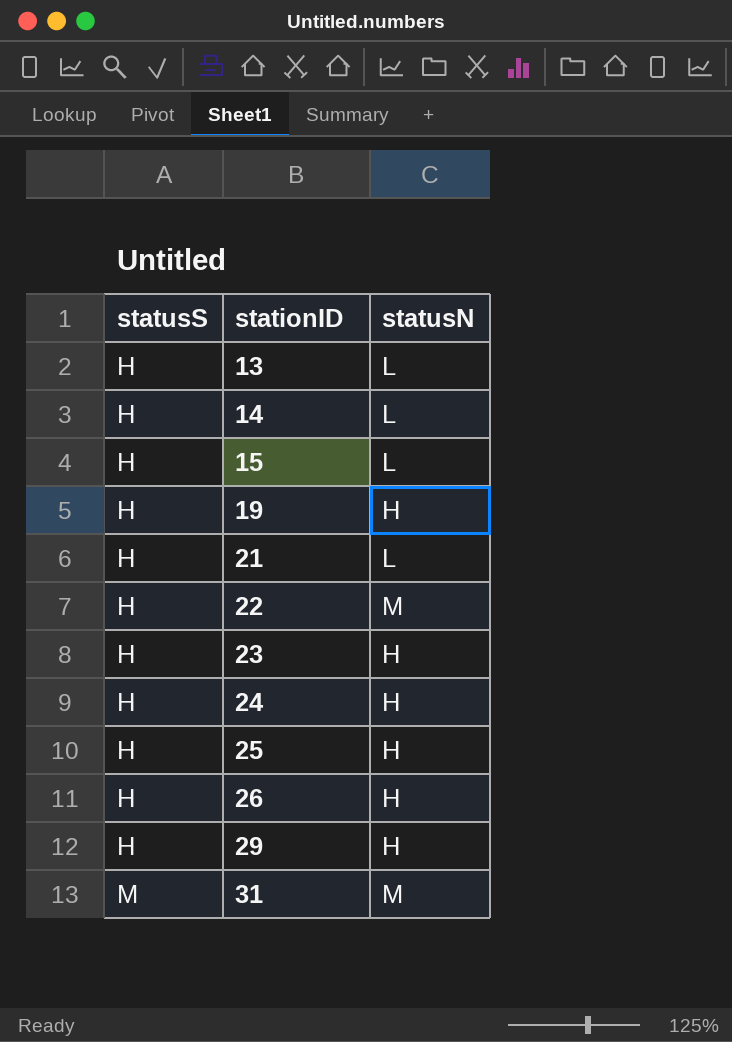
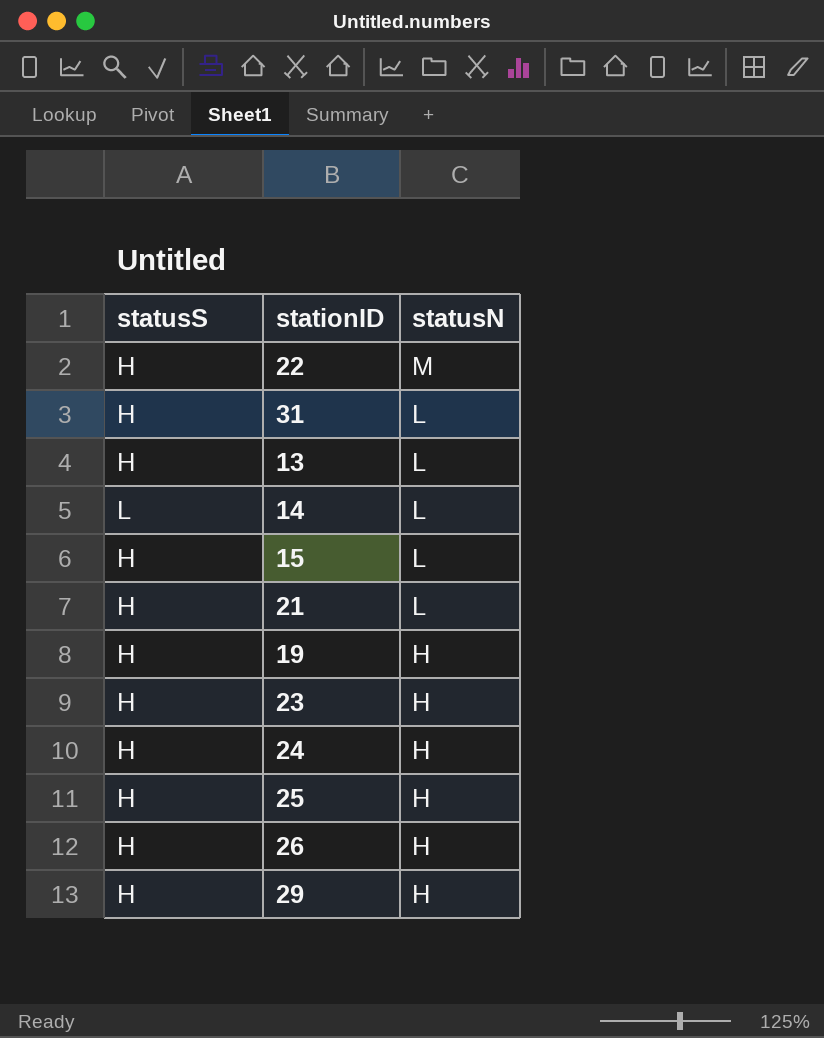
row order: statusS ascending -> statusN descending
31 | statusS: M -> H
31 | statusN: M -> L
14 | statusS: H -> L

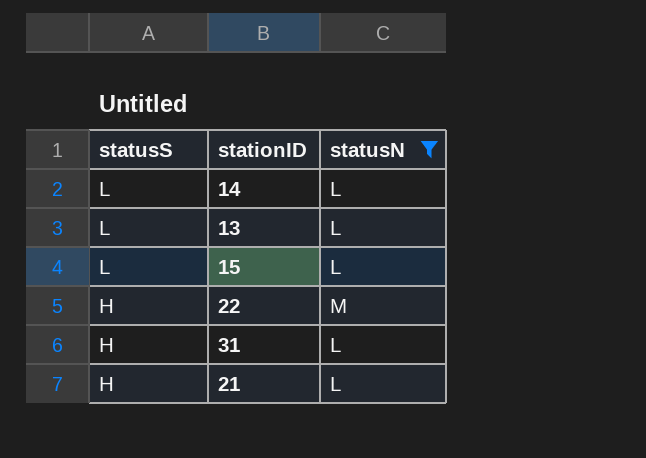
filter: none -> statusN != H
row order: statusN descending -> statusS descending
13 | statusS: H -> L
15 | statusS: H -> L

